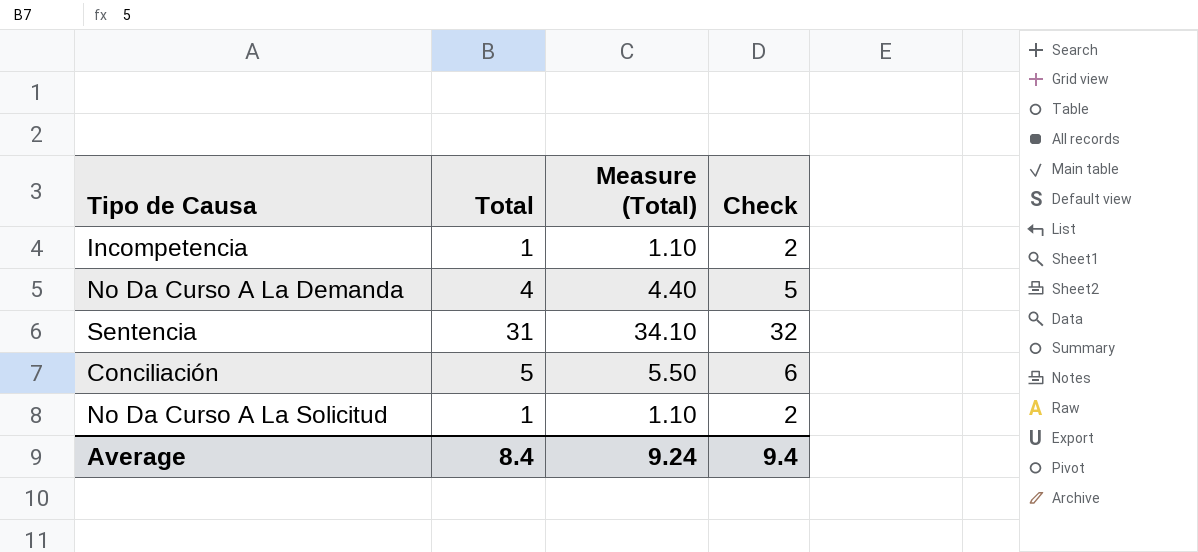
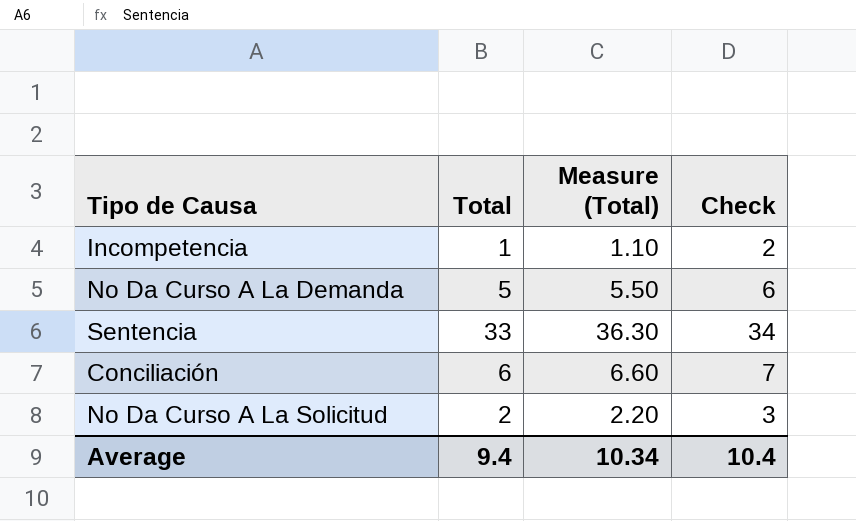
No Da Curso A La Demanda | Total: 4 -> 5
No Da Curso A La Demanda | Measure (Total): 4.40 -> 5.50
No Da Curso A La Demanda | Check: 5 -> 6
Sentencia | Total: 31 -> 33
Sentencia | Measure (Total): 34.10 -> 36.30
Sentencia | Check: 32 -> 34
Conciliación | Total: 5 -> 6
Conciliación | Measure (Total): 5.50 -> 6.60
Conciliación | Check: 6 -> 7
No Da Curso A La Solicitud | Total: 1 -> 2
No Da Curso A La Solicitud | Measure (Total): 1.10 -> 2.20
No Da Curso A La Solicitud | Check: 2 -> 3
Average | Total: 8.4 -> 9.4
Average | Measure (Total): 9.24 -> 10.34
Average | Check: 9.4 -> 10.4

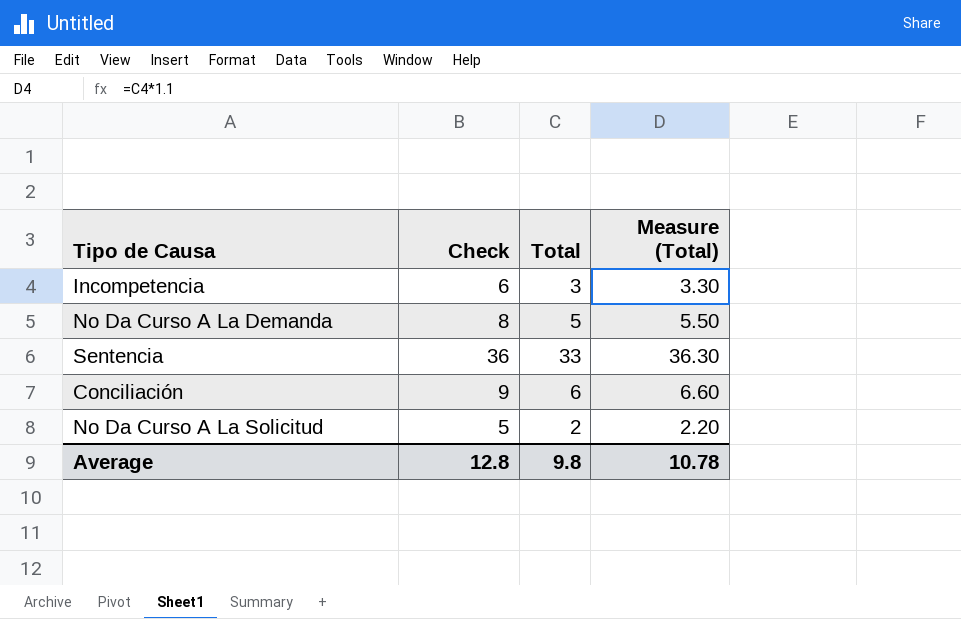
column Check | formula: [Total] + 1 -> [Total] + 3
column Check | position: 4 -> 2
Incompetencia | Total: 1 -> 3
Incompetencia | Measure (Total): 1.10 -> 3.30
Average | Check: 10.4 -> 12.8
Average | Total: 9.4 -> 9.8
Average | Measure (Total): 10.34 -> 10.78

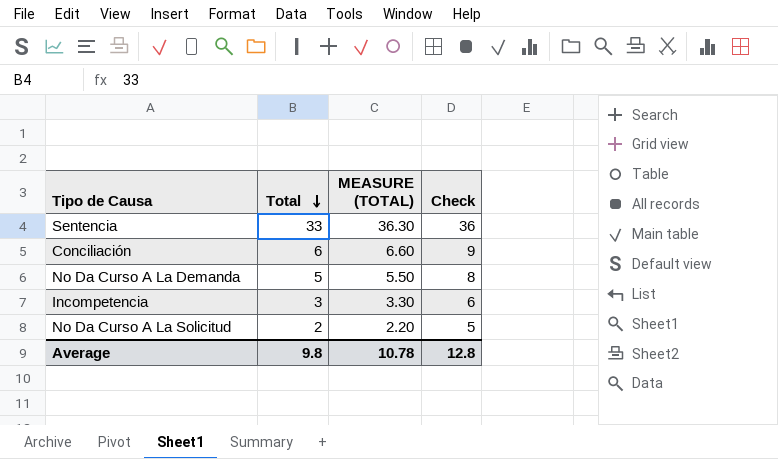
row order: none -> Total descending
column name: Measure (Total) -> MEASURE (TOTAL)
column Check | position: 2 -> 4

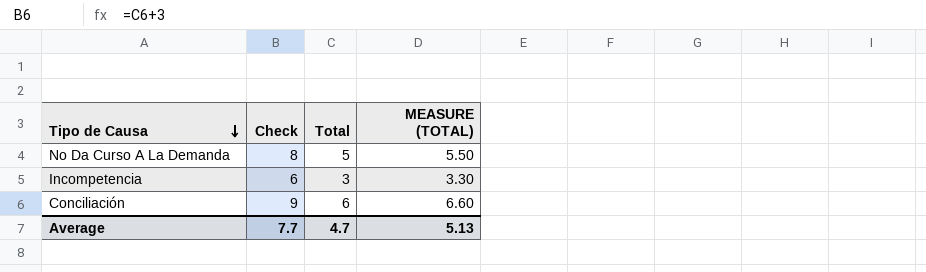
row order: Total descending -> Tipo de Causa descending
column Check | position: 4 -> 2
row Sentencia: 33 | 36.30 | 36 -> none
row No Da Curso A La Solicitud: 2 | 2.20 | 5 -> none
Average | Check: 12.8 -> 7.7
Average | Total: 9.8 -> 4.7
Average | MEASURE (TOTAL): 10.78 -> 5.13

